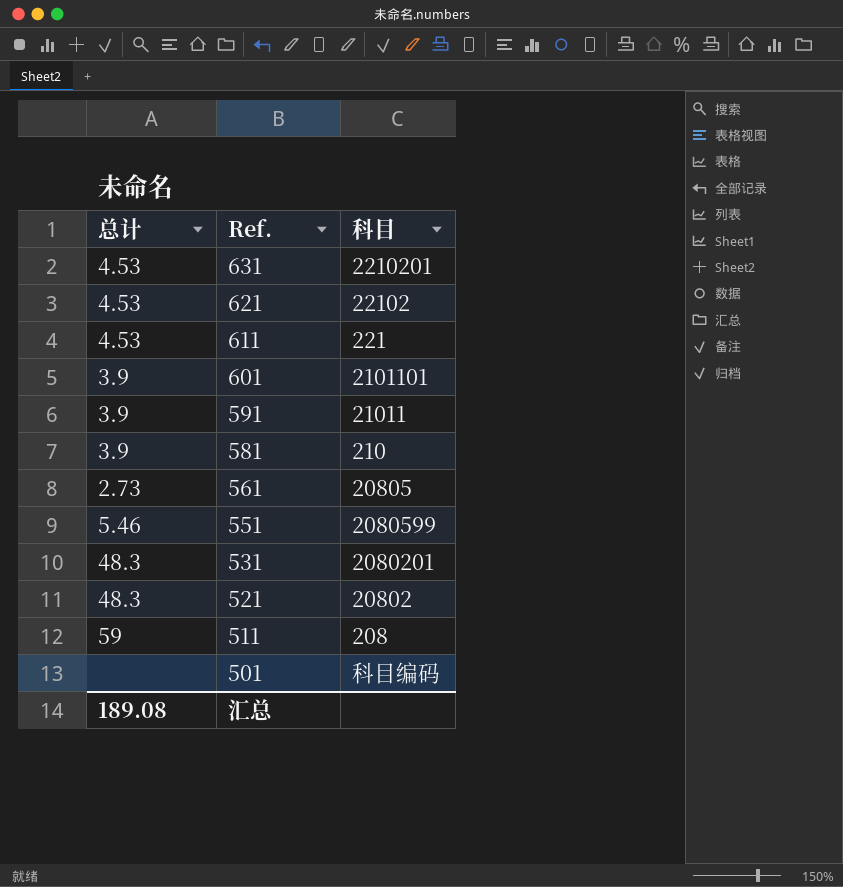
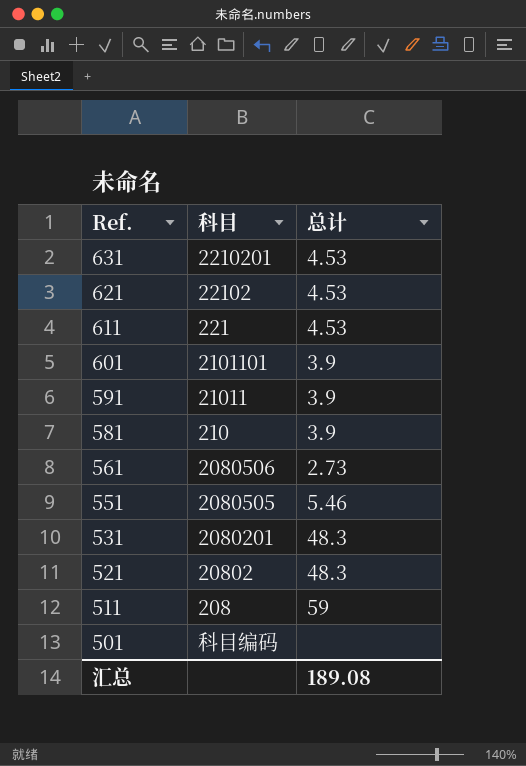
column 总计 | position: 1 -> 3
561 | 科目: 20805 -> 2080506
551 | 科目: 2080599 -> 2080505

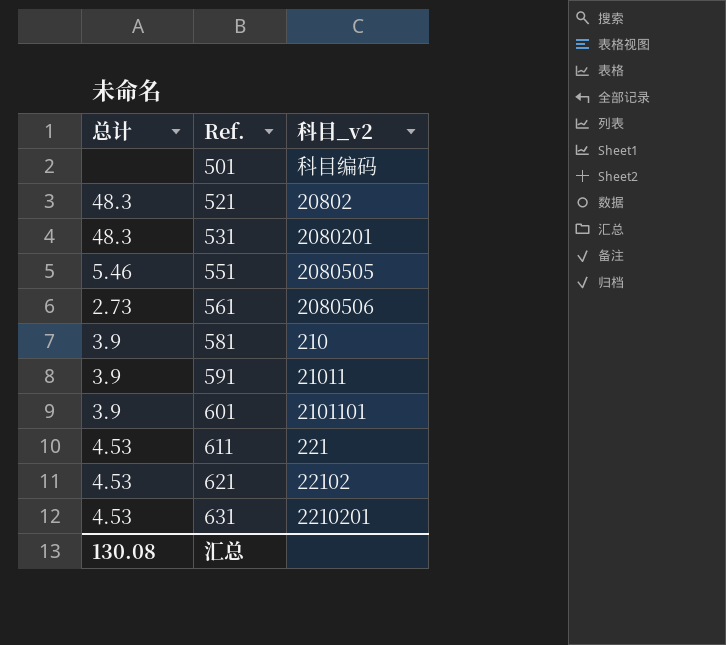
row order: Ref. descending -> Ref. ascending
column 总计 | position: 3 -> 1
column name: 科目 -> 科目_v2
row 511: 208 | 59 -> none
汇总 | 总计: 189.08 -> 130.08

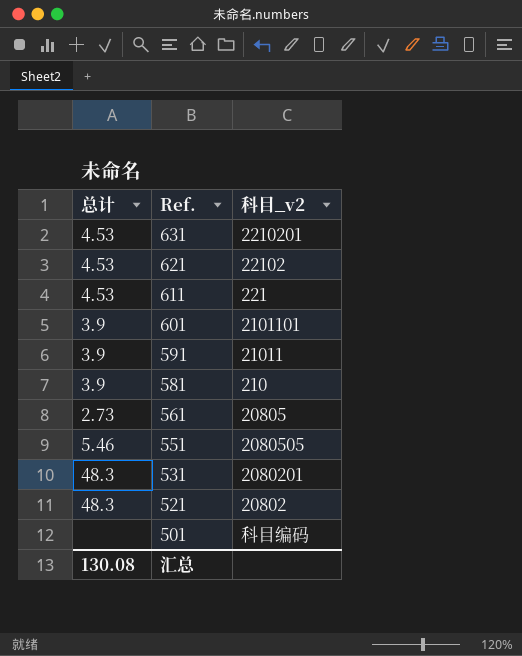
row order: Ref. ascending -> Ref. descending
561 | 科目_v2: 2080506 -> 20805

